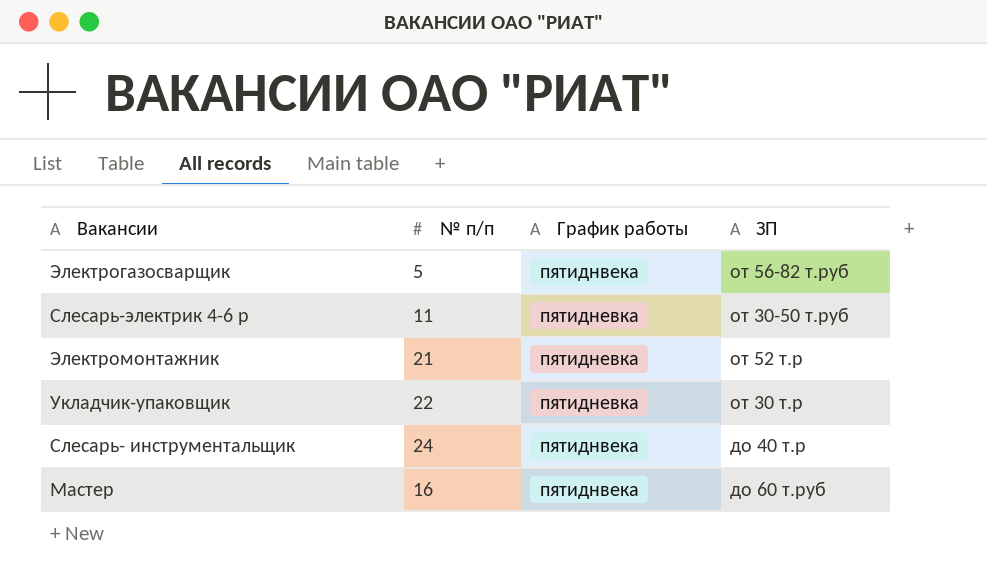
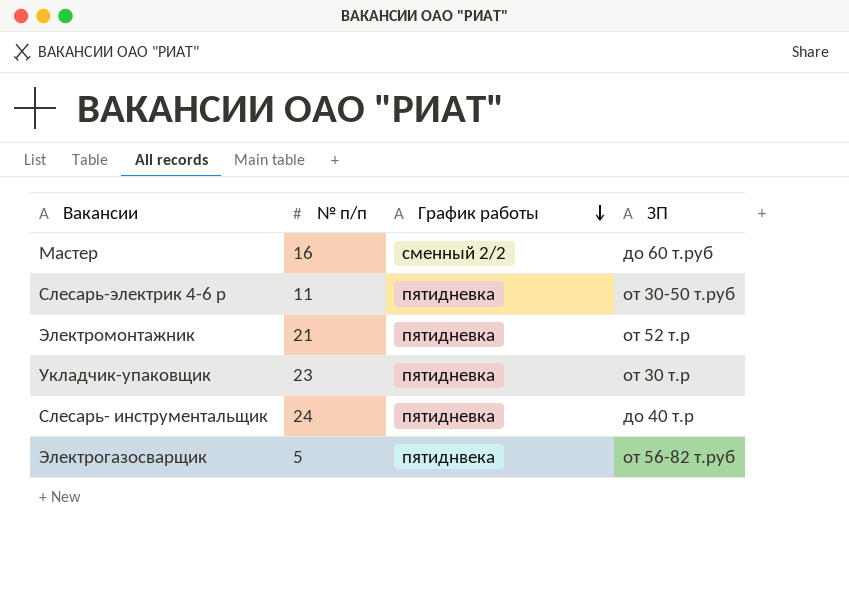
row order: none -> График работы descending
Мастер | График работы: пятиднвека -> сменный 2/2
Укладчик-упаковщик | № п/п: 22 -> 23
Слесарь- инструментальщик | График работы: пятиднвека -> пятидневка

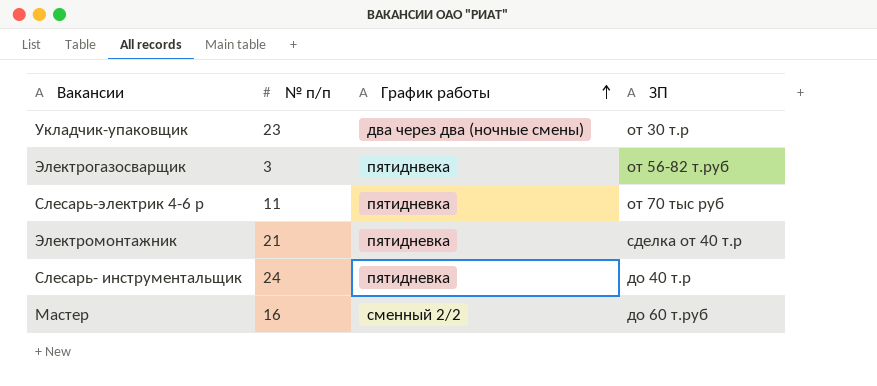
row order: График работы descending -> График работы ascending
Укладчик-упаковщик | График работы: пятидневка -> два через два (ночные смены)
Электрогазосварщик | № п/п: 5 -> 3
Слесарь-электрик 4-6 р | ЗП: от 30-50 т.руб -> от 70 тыс руб
Электромонтажник | ЗП: от 52 т.р -> сделка от 40 т.р

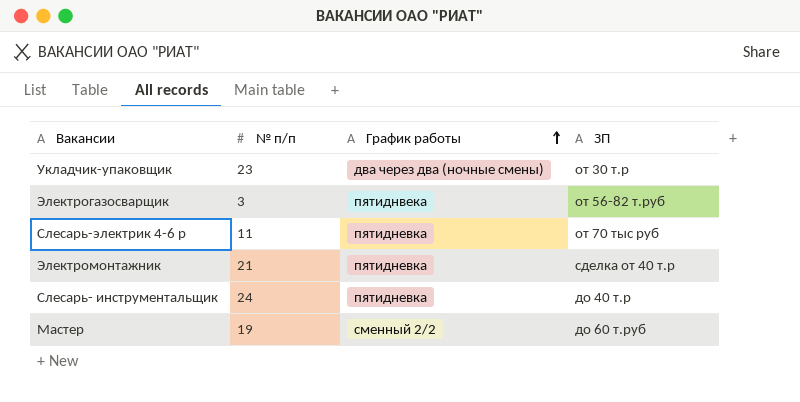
Мастер | № п/п: 16 -> 19

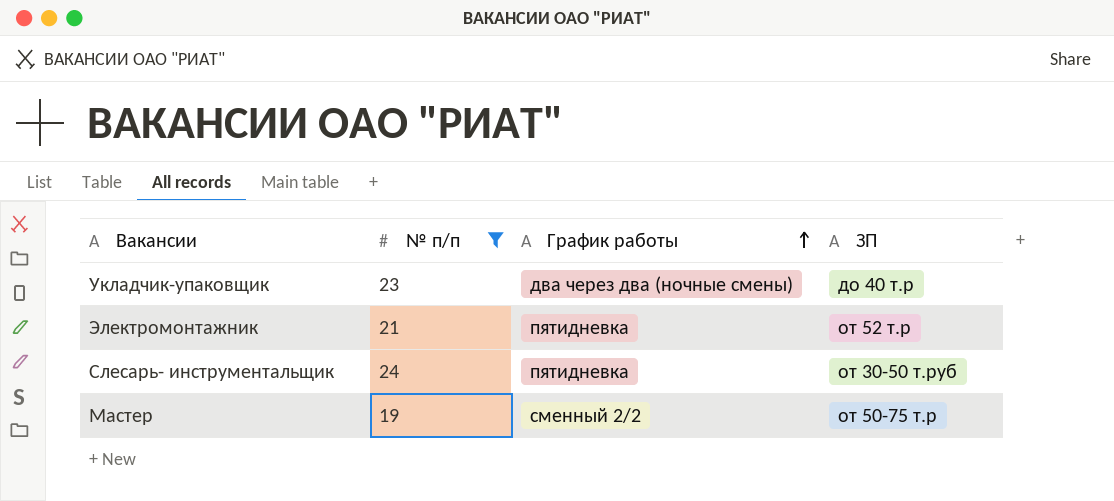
filter: none -> № п/п >= 19
Укладчик-упаковщик | ЗП: от 30 т.р -> до 40 т.р
Электромонтажник | ЗП: сделка от 40 т.р -> от 52 т.р
Слесарь- инструментальщик | ЗП: до 40 т.р -> от 30-50 т.руб
Мастер | ЗП: до 60 т.руб -> от 50-75 т.р

